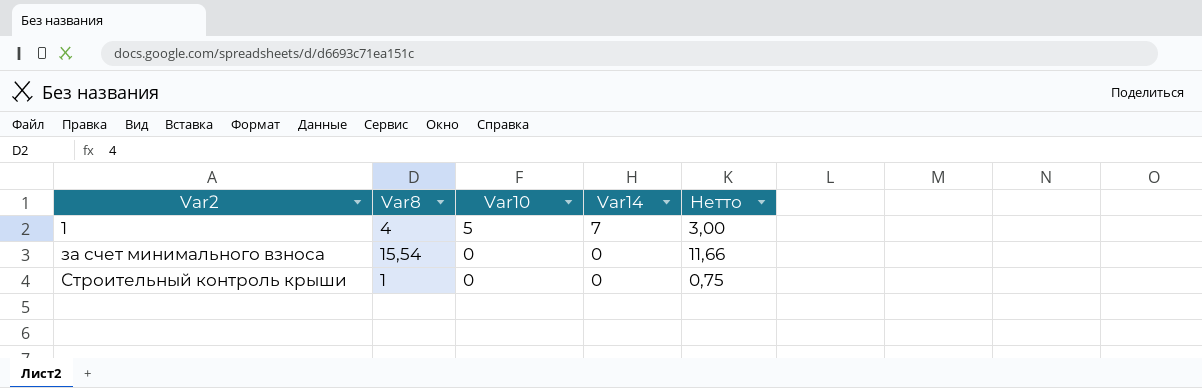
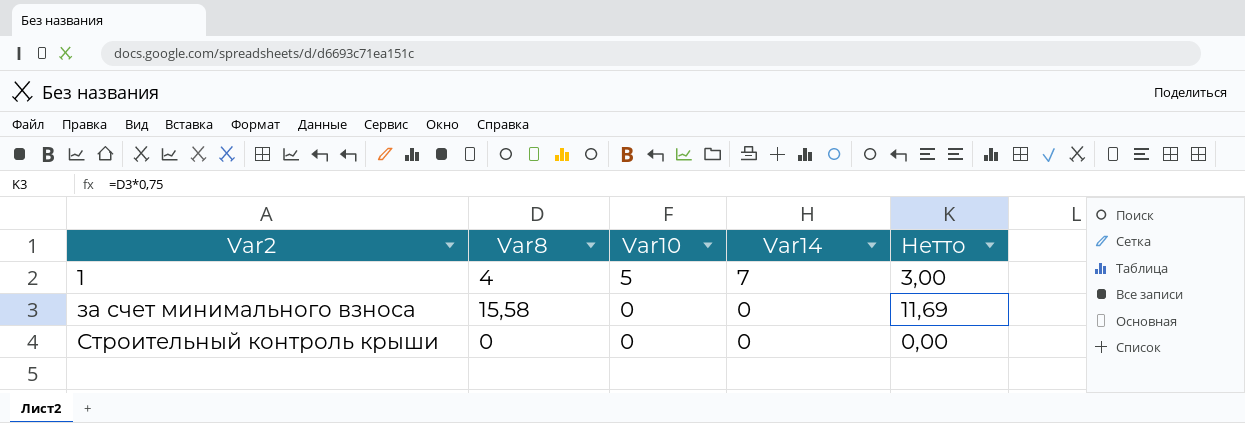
за счет минимального взноса | Var8: 15,54 -> 15,58
за счет минимального взноса | Нетто: 11,66 -> 11,69
Строительный контроль крыши | Var8: 1 -> 0
Строительный контроль крыши | Нетто: 0,75 -> 0,00

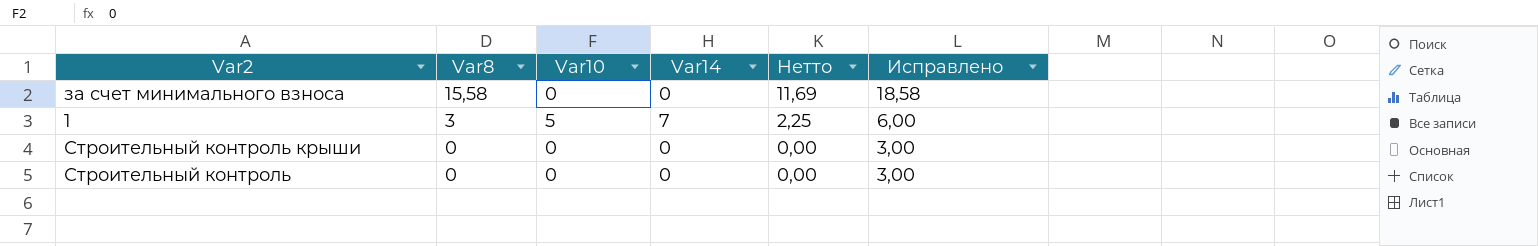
row order: Var2 ascending -> Var8 descending
column Исправлено | formula: none -> [Var8] + 3
1 | Var8: 4 -> 3
1 | Нетто: 3,00 -> 2,25
row Строительный контроль: none -> 0 | 0 | 0 | 0,00 | 3,00

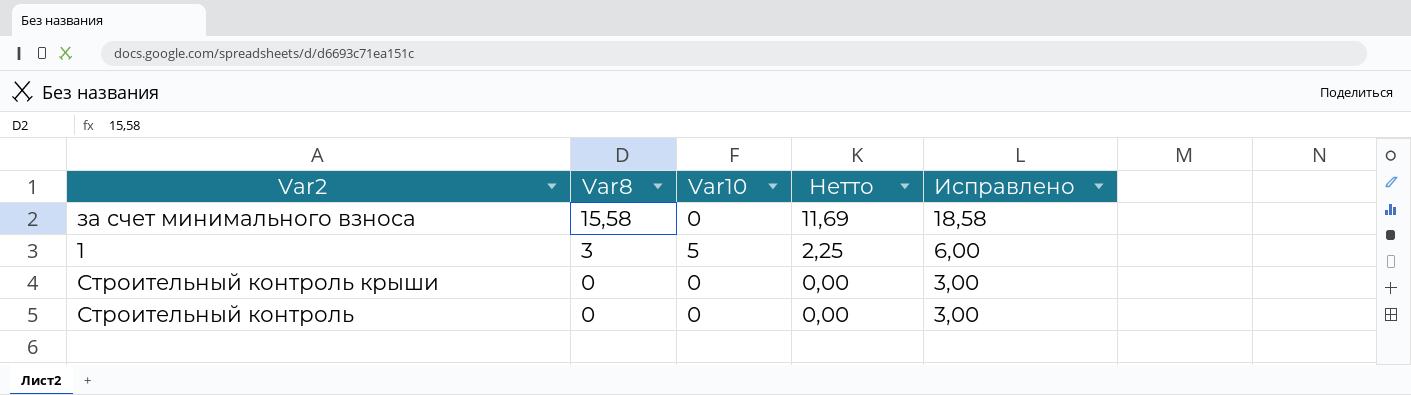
column Var14 | position: 4 -> none

